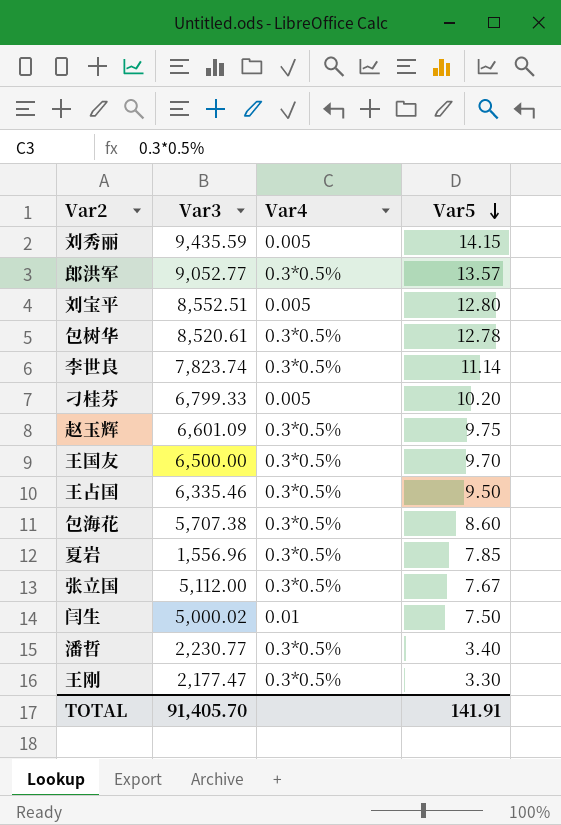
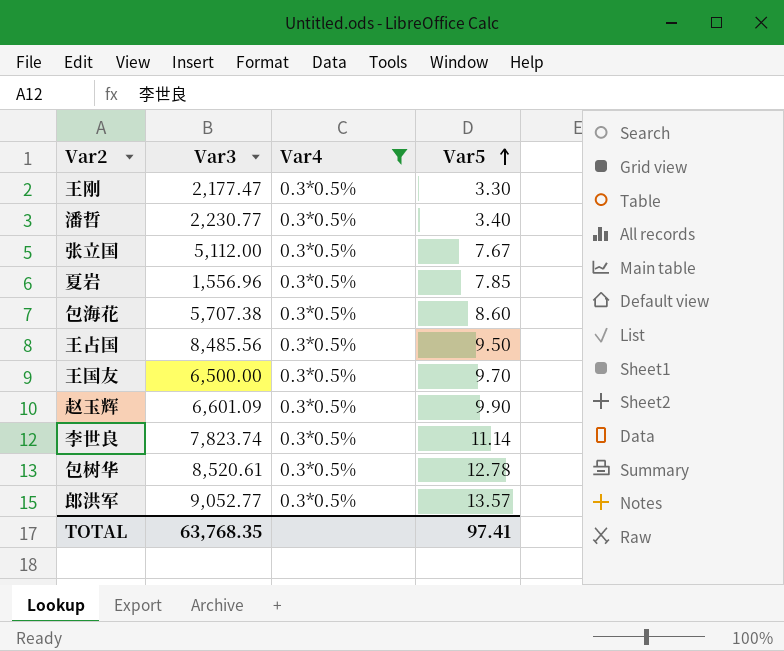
filter: none -> Var4 = 0.3*0.5%
row order: Var5 descending -> Var5 ascending
王占国 | Var3: 6,335.46 -> 8,485.56
赵玉辉 | Var5: 9.75 -> 9.90
TOTAL | Var3: 91,405.70 -> 63,768.35
TOTAL | Var5: 141.91 -> 97.41

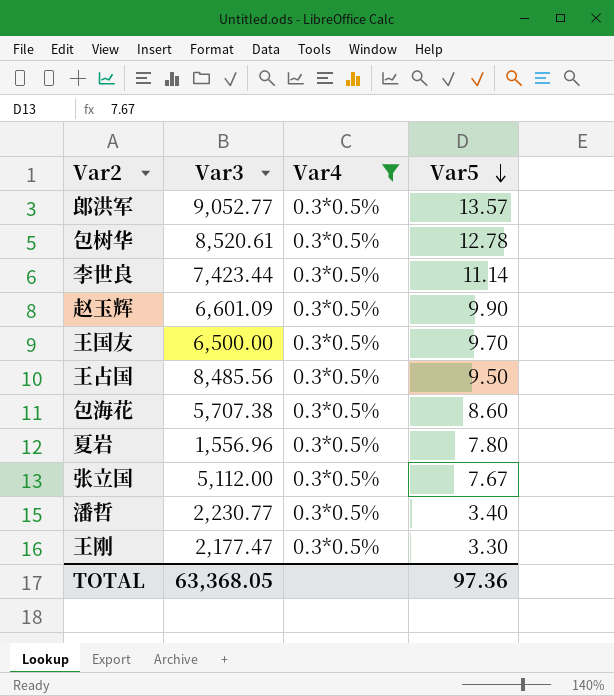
row order: Var5 ascending -> Var5 descending
李世良 | Var3: 7,823.74 -> 7,423.44
夏岩 | Var5: 7.85 -> 7.80
TOTAL | Var3: 63,768.35 -> 63,368.05
TOTAL | Var5: 97.41 -> 97.36

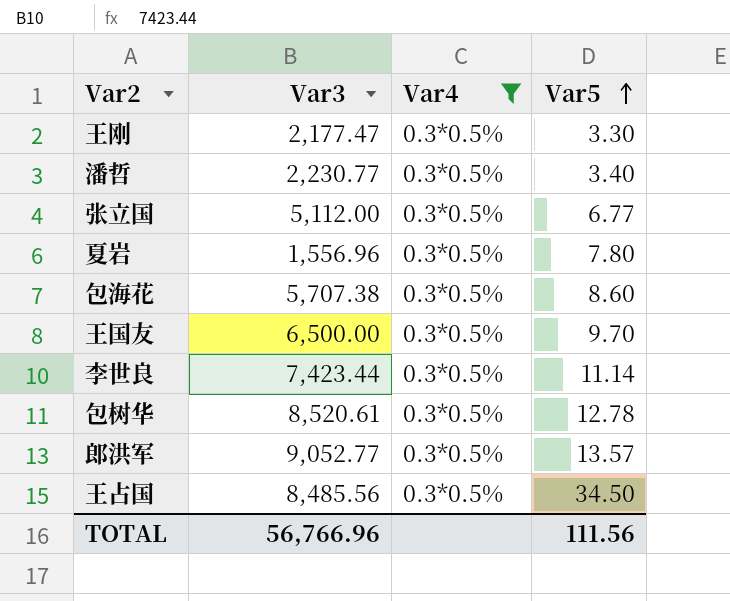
row order: Var5 descending -> Var5 ascending
row 赵玉辉: 6,601.09 | 0.3*0.5% | 9.90 -> none
张立国 | Var5: 7.67 -> 6.77
王占国 | Var5: 9.50 -> 34.50
TOTAL | Var3: 63,368.05 -> 56,766.96
TOTAL | Var5: 97.36 -> 111.56

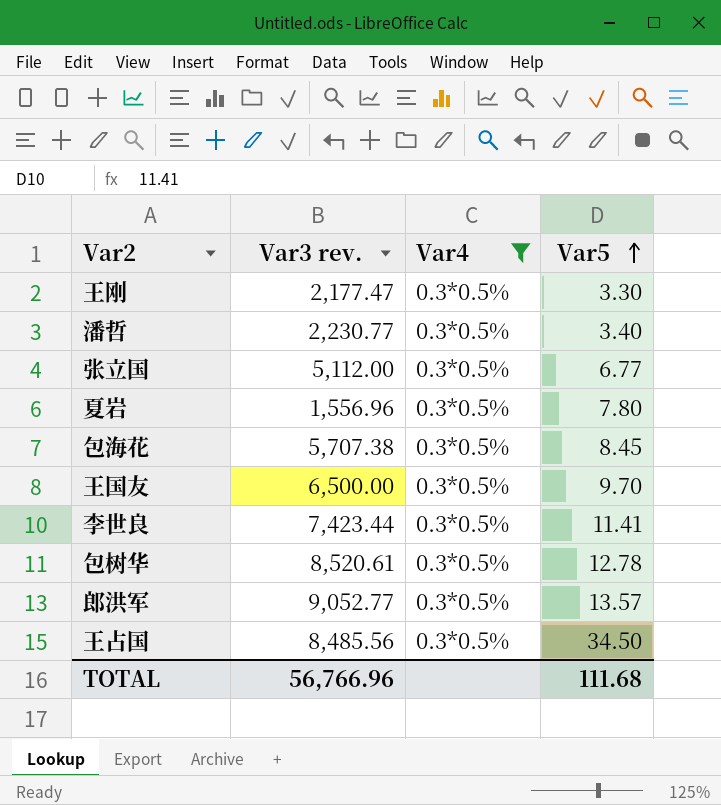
column name: Var3 -> Var3 rev.
包海花 | Var5: 8.60 -> 8.45
李世良 | Var5: 11.14 -> 11.41
TOTAL | Var5: 111.56 -> 111.68

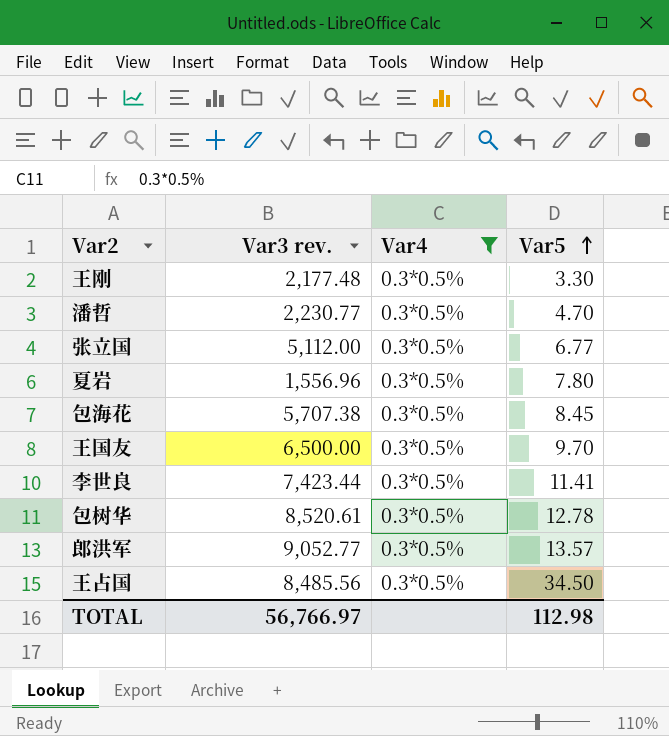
王刚 | Var3 rev.: 2,177.47 -> 2,177.48
潘哲 | Var5: 3.40 -> 4.70
TOTAL | Var3 rev.: 56,766.96 -> 56,766.97
TOTAL | Var5: 111.68 -> 112.98

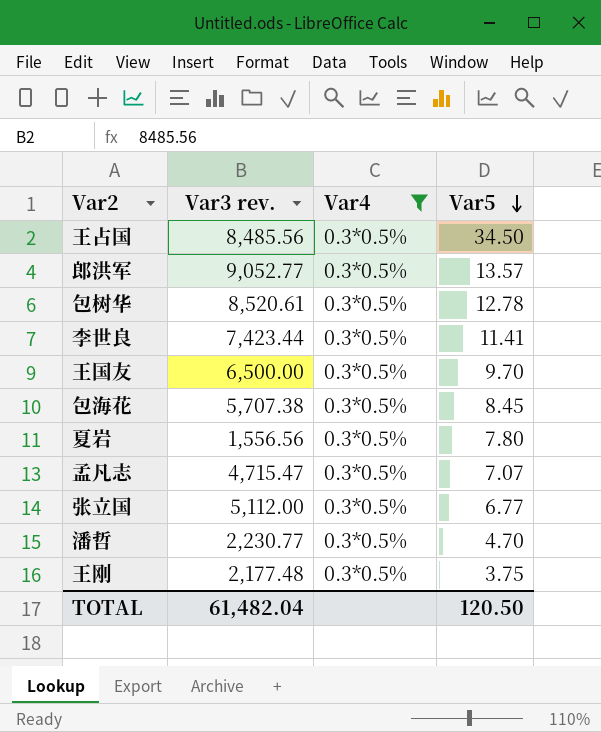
row order: Var5 ascending -> Var5 descending
夏岩 | Var3 rev.: 1,556.96 -> 1,556.56
row 孟凡志: none -> 4,715.47 | 0.3*0.5% | 7.07
王刚 | Var5: 3.30 -> 3.75
TOTAL | Var3 rev.: 56,766.97 -> 61,482.04
TOTAL | Var5: 112.98 -> 120.50

